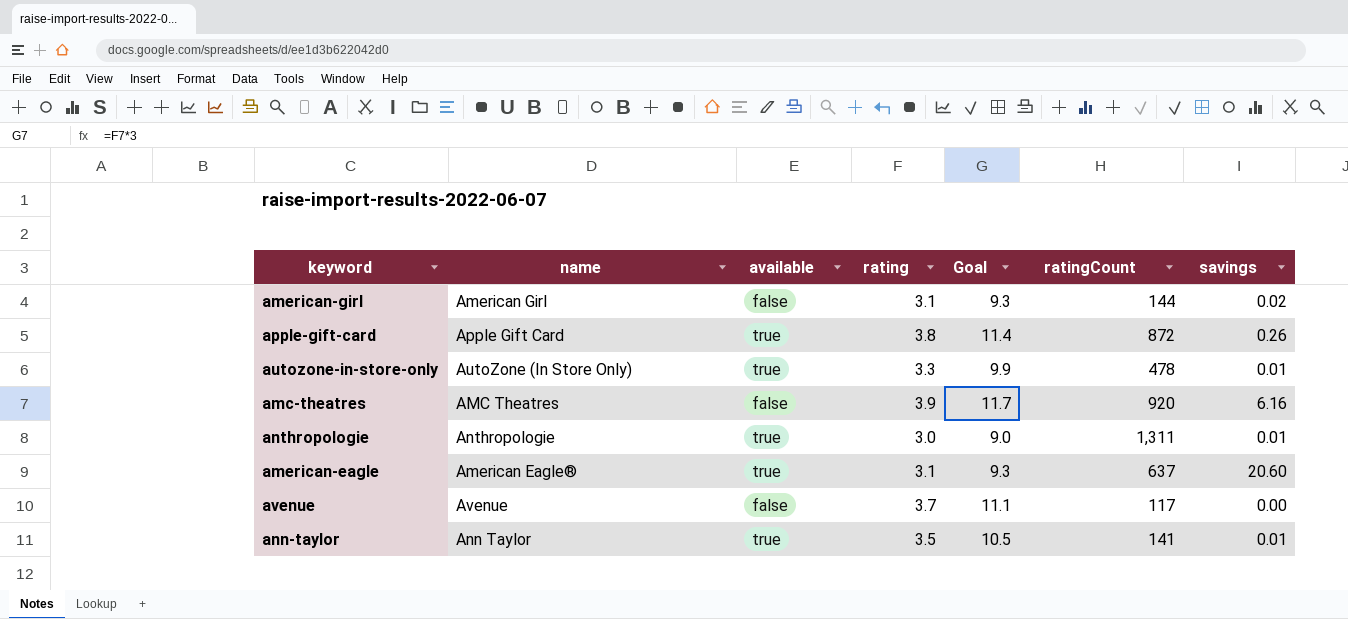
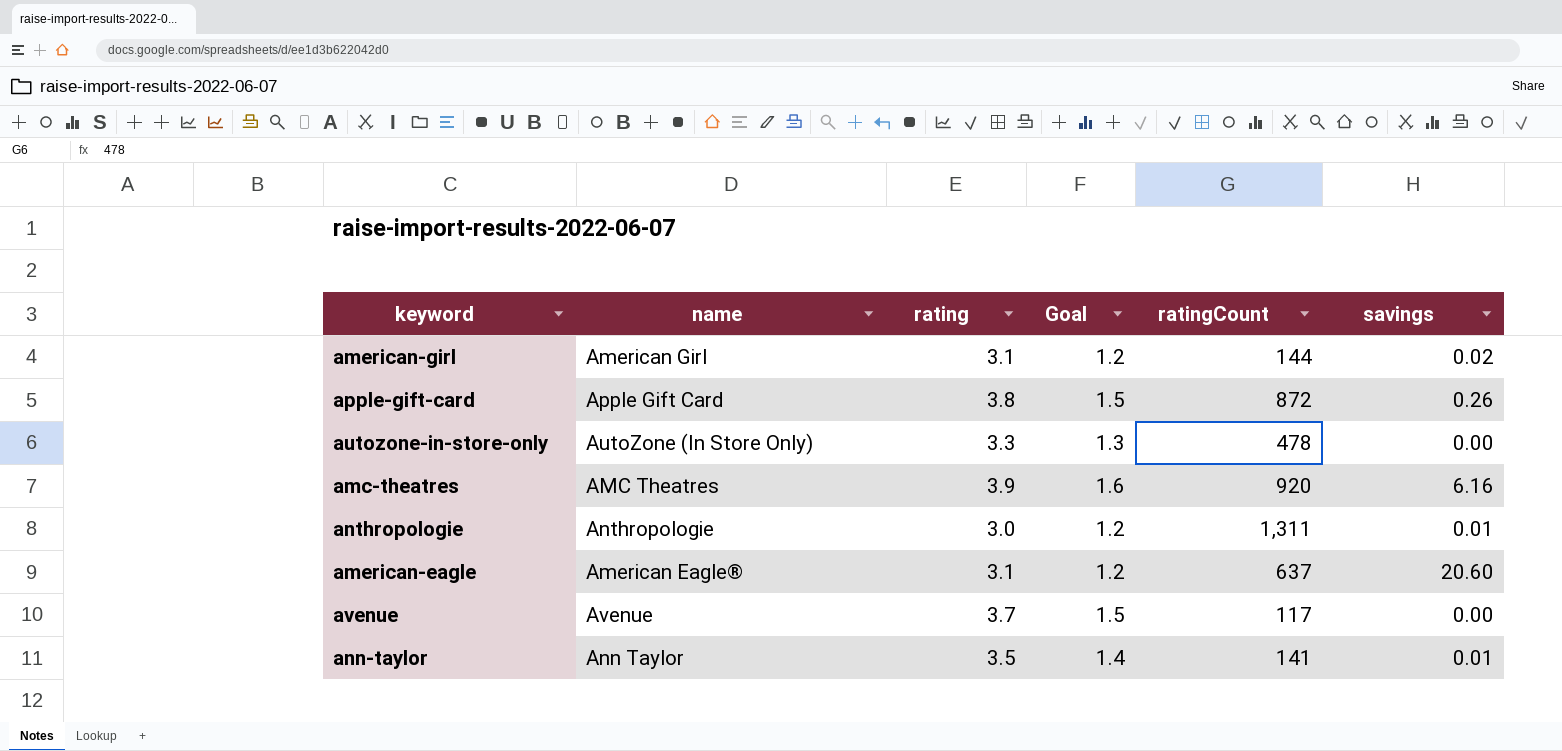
column available | position: 3 -> none
column Goal | formula: [rating] * 3 -> [rating] * 0.4
autozone-in-store-only | savings: 0.01 -> 0.00

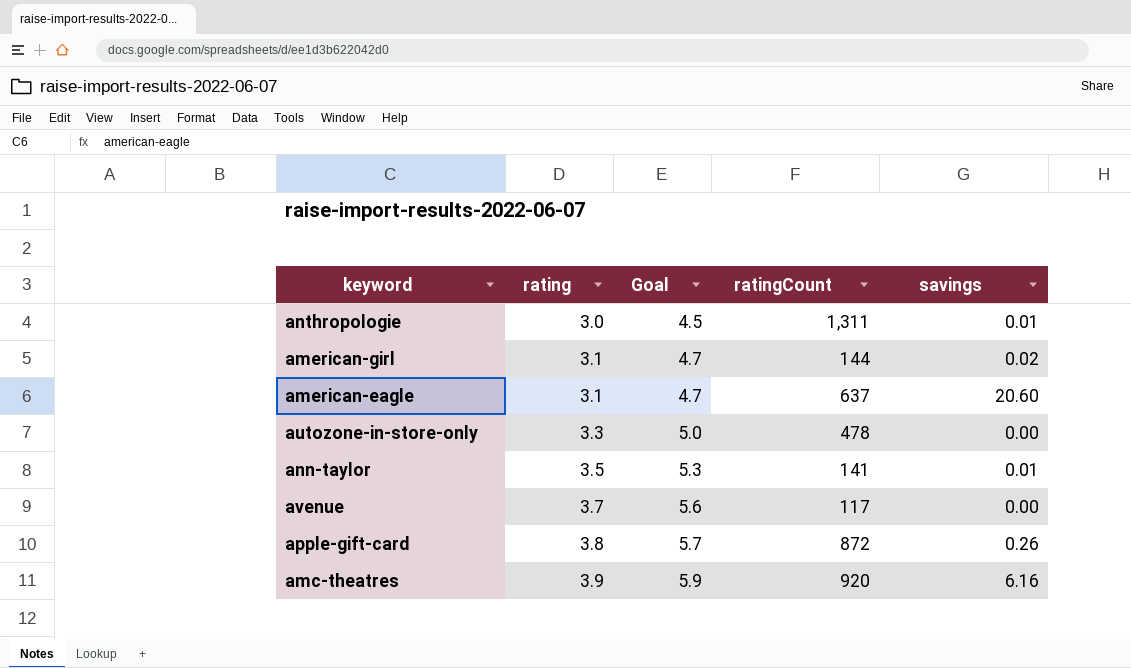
row order: none -> rating ascending
column name | position: 2 -> none
column Goal | formula: [rating] * 0.4 -> [rating] * 1.5

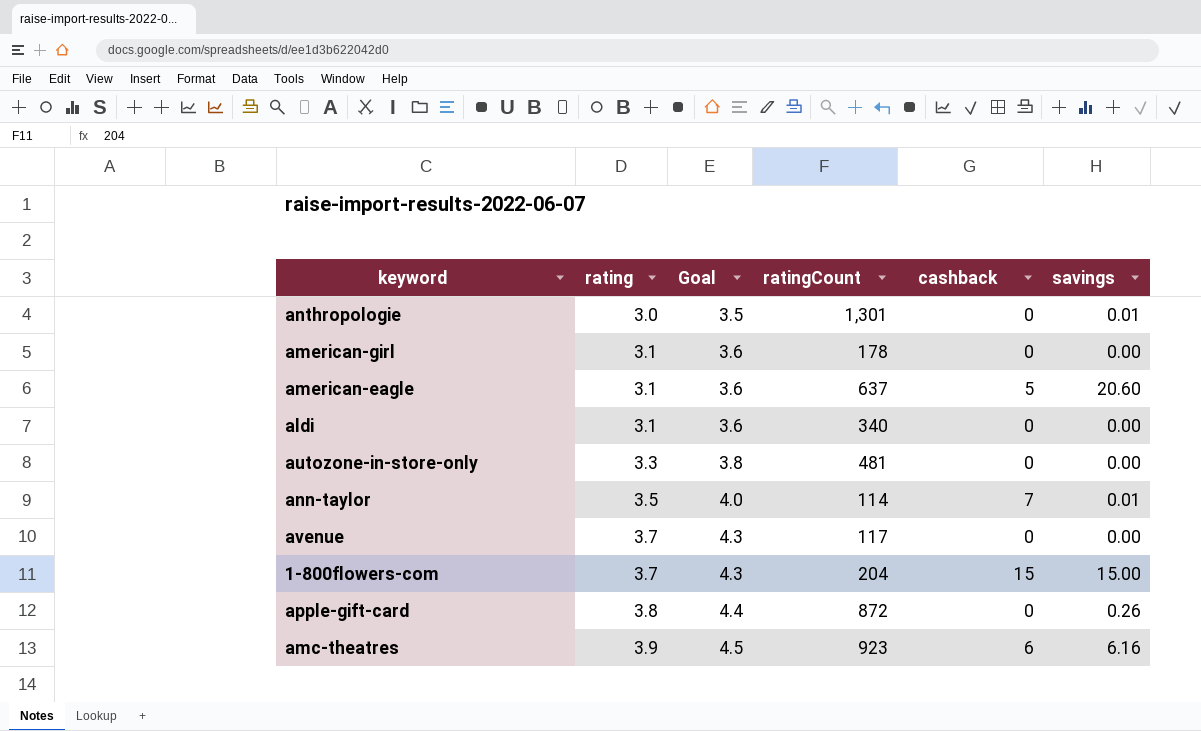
column Goal | formula: [rating] * 1.5 -> [rating] * 1.15
column cashback | position: none -> 5
anthropologie | ratingCount: 1,311 -> 1,301
american-girl | ratingCount: 144 -> 178
american-girl | savings: 0.02 -> 0.00
row aldi: none -> 3.1 | 3.6 | 340 | 0 | 0.00
autozone-in-store-only | ratingCount: 478 -> 481
ann-taylor | ratingCount: 141 -> 114
row 1-800flowers-com: none -> 3.7 | 4.3 | 204 | 15 | 15.00
amc-theatres | ratingCount: 920 -> 923

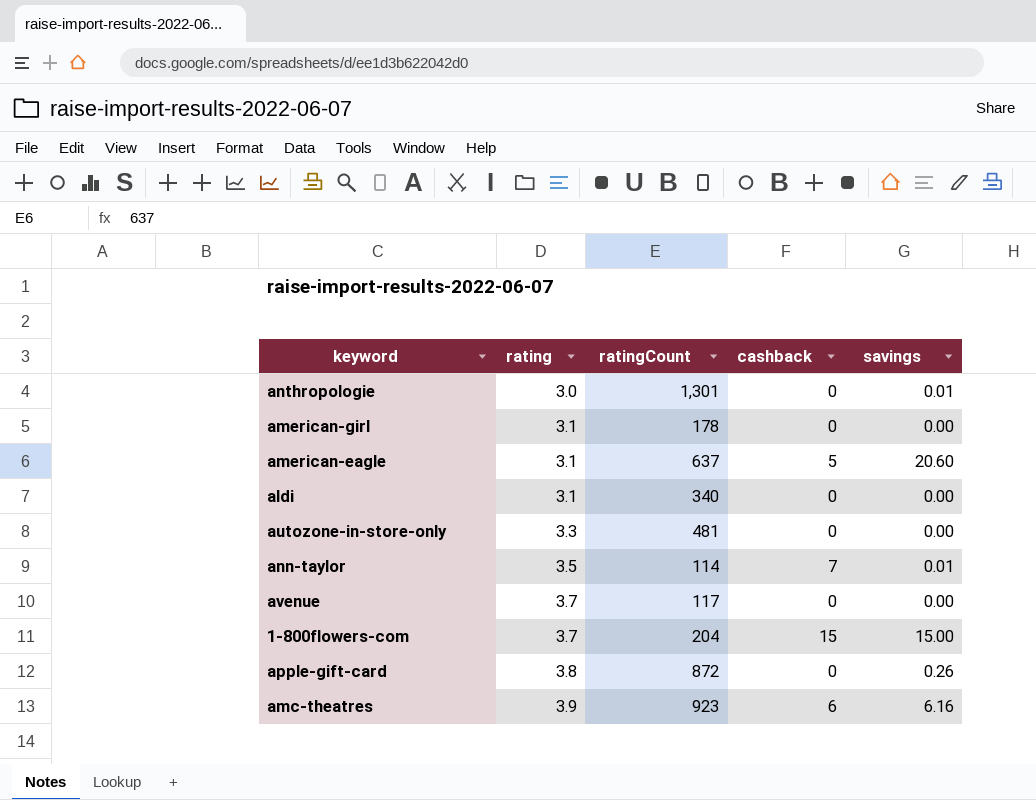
column Goal | formula: [rating] * 1.15 -> none

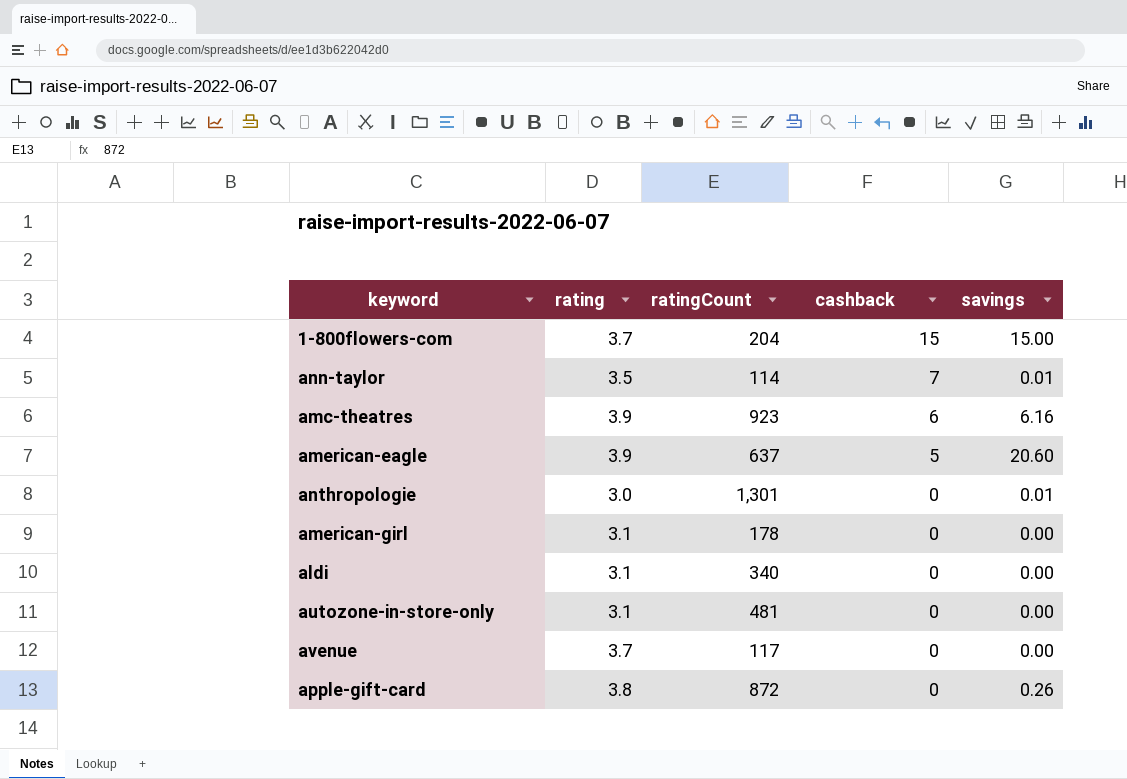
row order: rating ascending -> cashback descending
american-eagle | rating: 3.1 -> 3.9
autozone-in-store-only | rating: 3.3 -> 3.1

